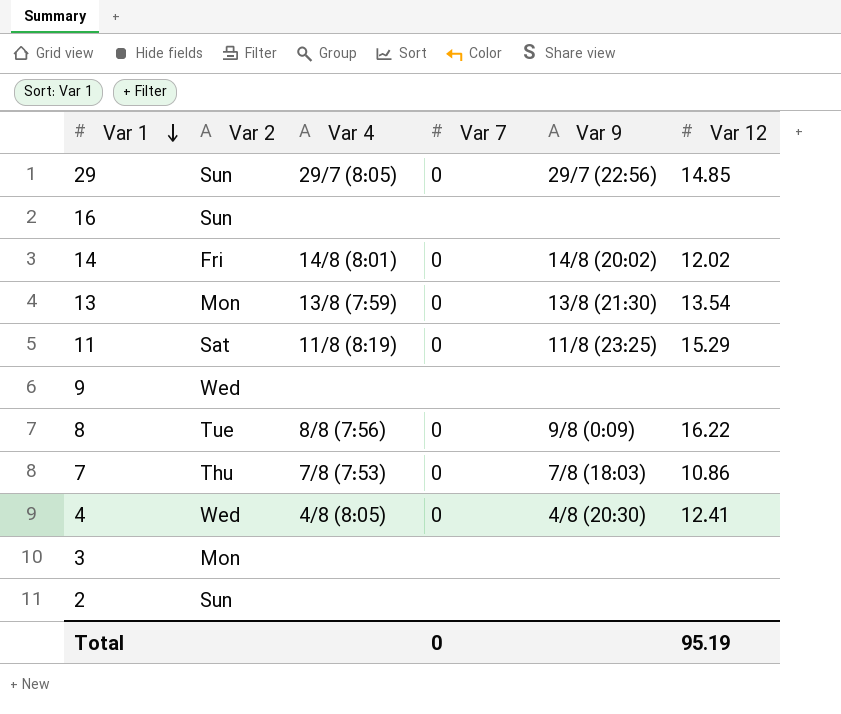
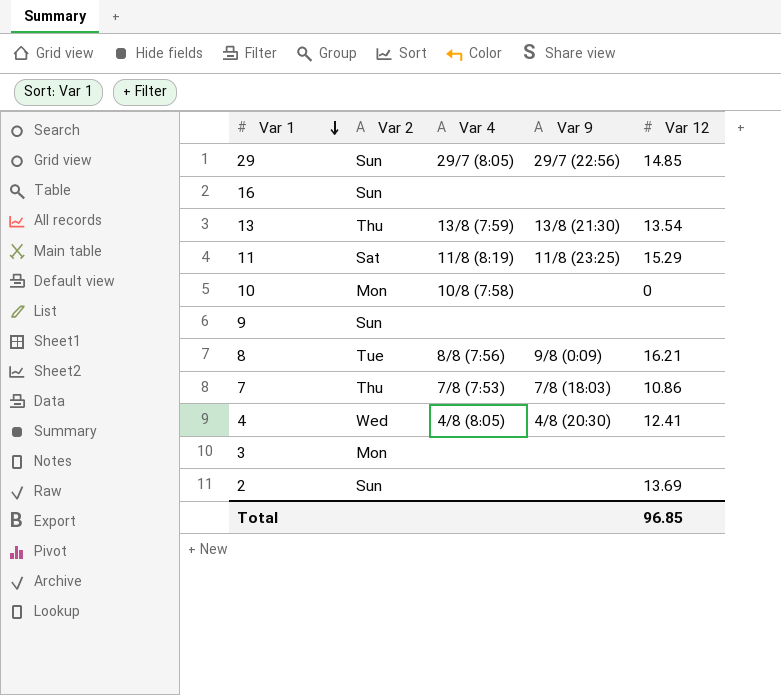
column Var 7 | position: 4 -> none
row 14: Fri | 14/8 (8:01) | 0 | 14/8 (20:02) | 12.02 -> none
13 | Var 2: Mon -> Thu
row 10: none -> Mon | 10/8 (7:58) | none | 0
9 | Var 2: Wed -> Sun
8 | Var 12: 16.22 -> 16.21
2 | Var 12: none -> 13.69
Total | Var 12: 95.19 -> 96.85

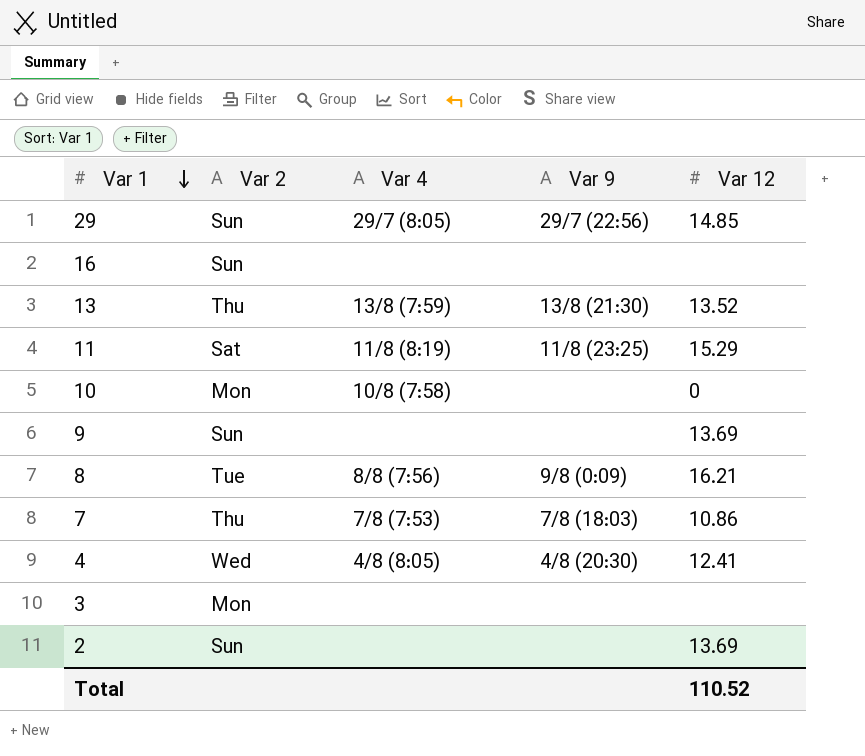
13 | Var 12: 13.54 -> 13.52
9 | Var 12: none -> 13.69
Total | Var 12: 96.85 -> 110.52

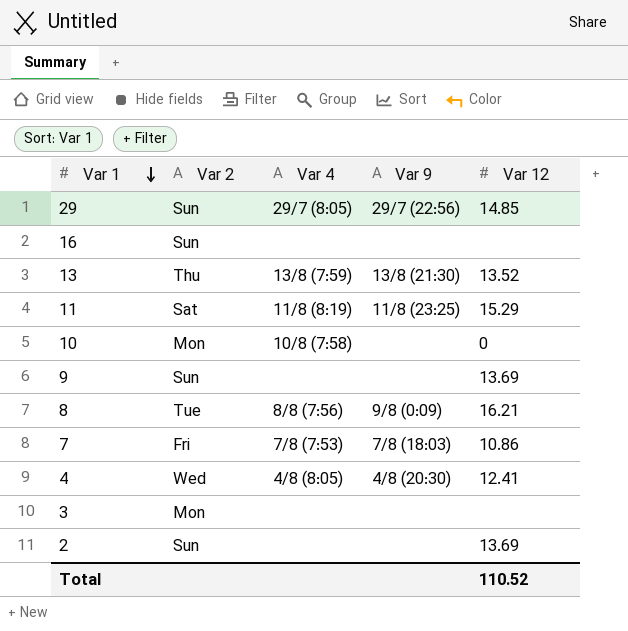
7 | Var 2: Thu -> Fri

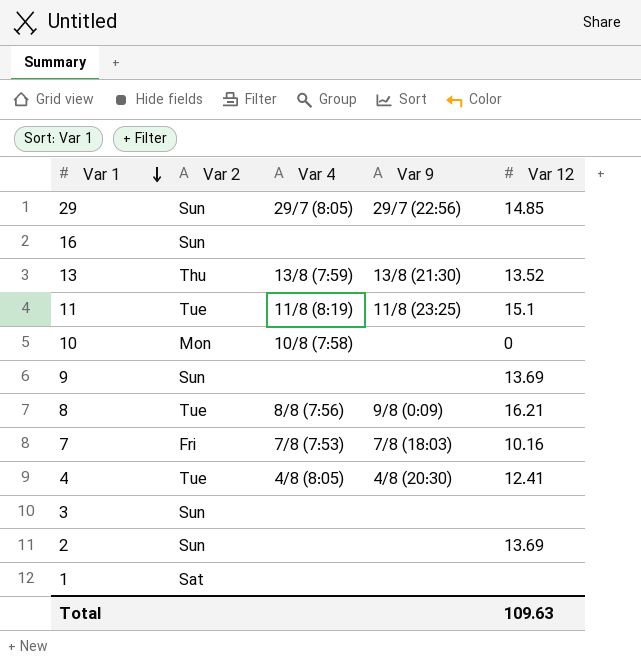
11 | Var 2: Sat -> Tue
11 | Var 12: 15.29 -> 15.1
7 | Var 12: 10.86 -> 10.16
4 | Var 2: Wed -> Tue
3 | Var 2: Mon -> Sun
row 1: none -> Sat | none | none | none
Total | Var 12: 110.52 -> 109.63

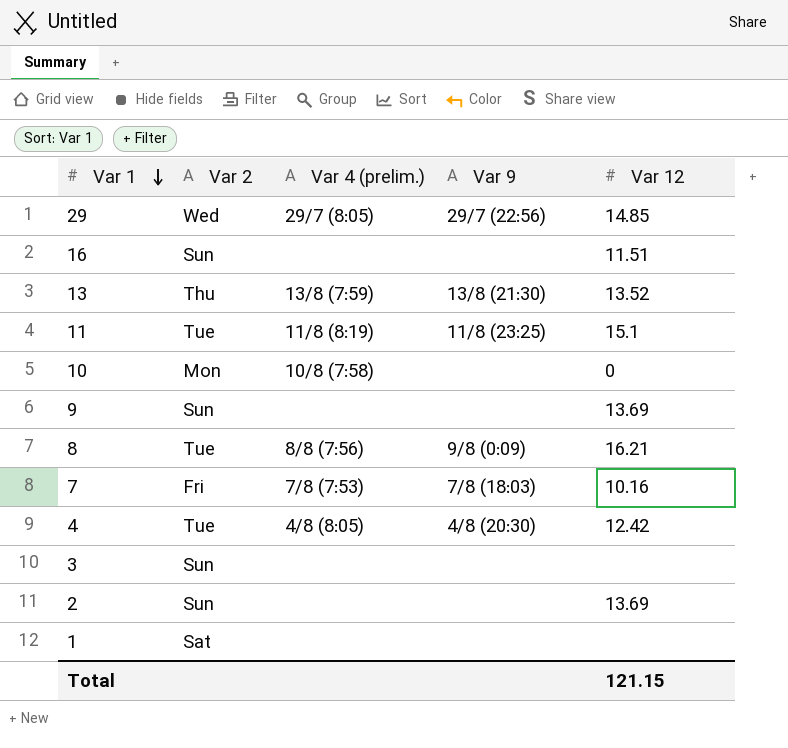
column name: Var 4 -> Var 4 (prelim.)
29 | Var 2: Sun -> Wed
16 | Var 12: none -> 11.51
4 | Var 12: 12.41 -> 12.42
Total | Var 12: 109.63 -> 121.15

